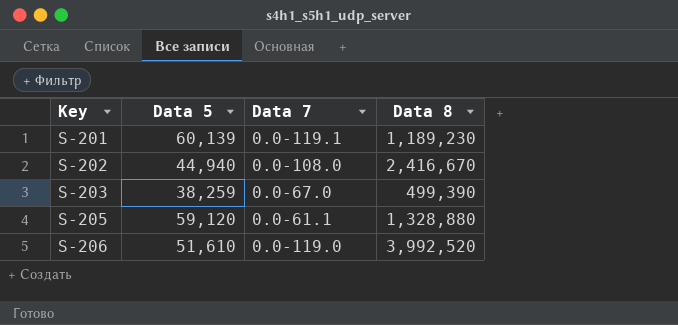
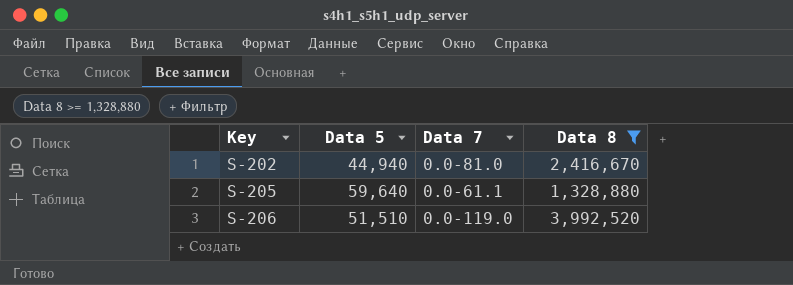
filter: none -> Data 8 >= 1,328,880
S-202 | Data 7: 0.0-108.0 -> 0.0-81.0
S-205 | Data 5: 59,120 -> 59,640
S-206 | Data 5: 51,610 -> 51,510

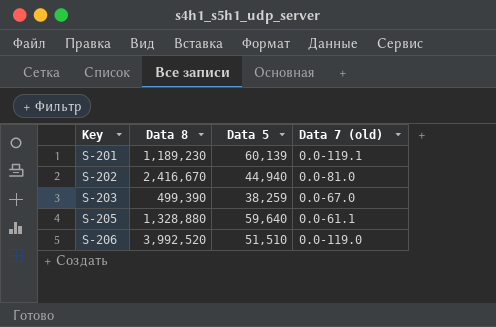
filter: Data 8 >= 1,328,880 -> none
column Data 8 | position: 4 -> 2
column name: Data 7 -> Data 7 (old)

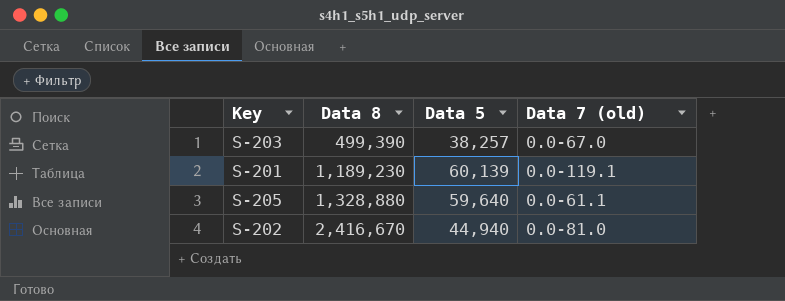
row order: Key ascending -> Data 8 ascending
row S-206: 3,992,520 | 51,510 | 0.0-119.0 -> none
S-203 | Data 5: 38,259 -> 38,257

